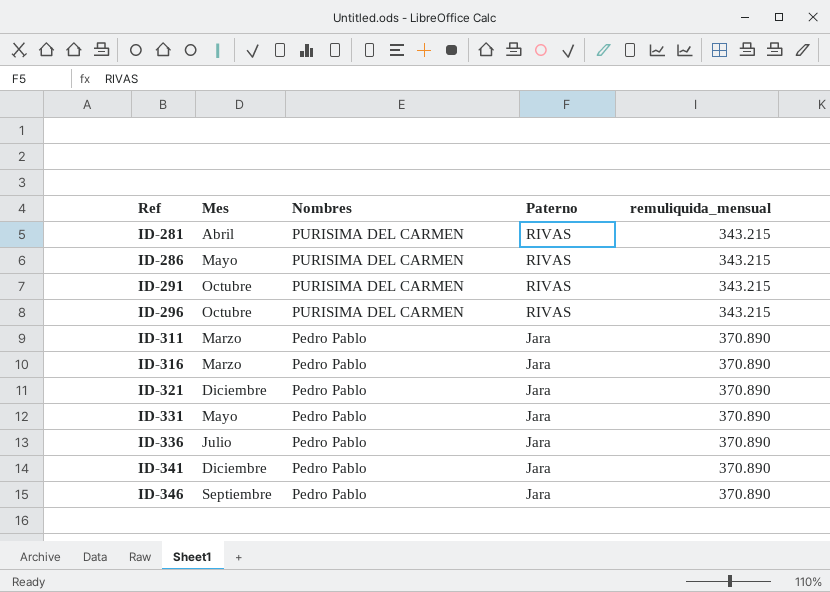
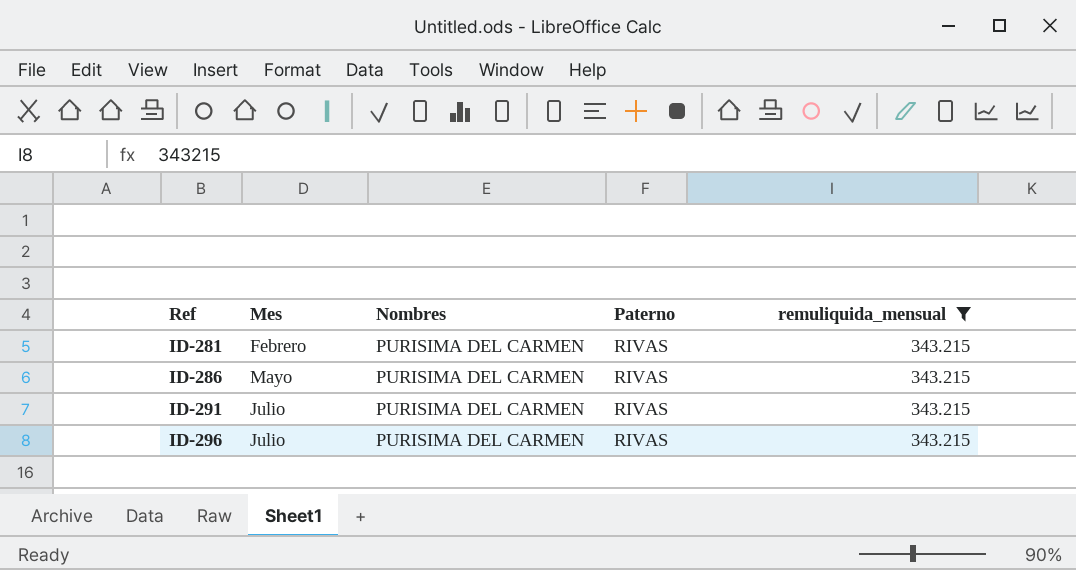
filter: none -> remuliquida_mensual = 343.215
ID-281 | Mes: Abril -> Febrero
ID-291 | Mes: Octubre -> Julio
ID-296 | Mes: Octubre -> Julio

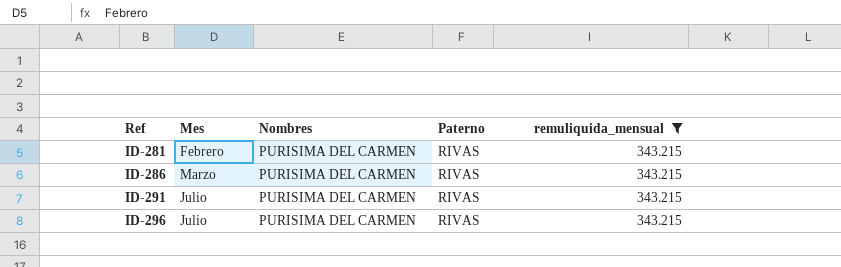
ID-286 | Mes: Mayo -> Marzo

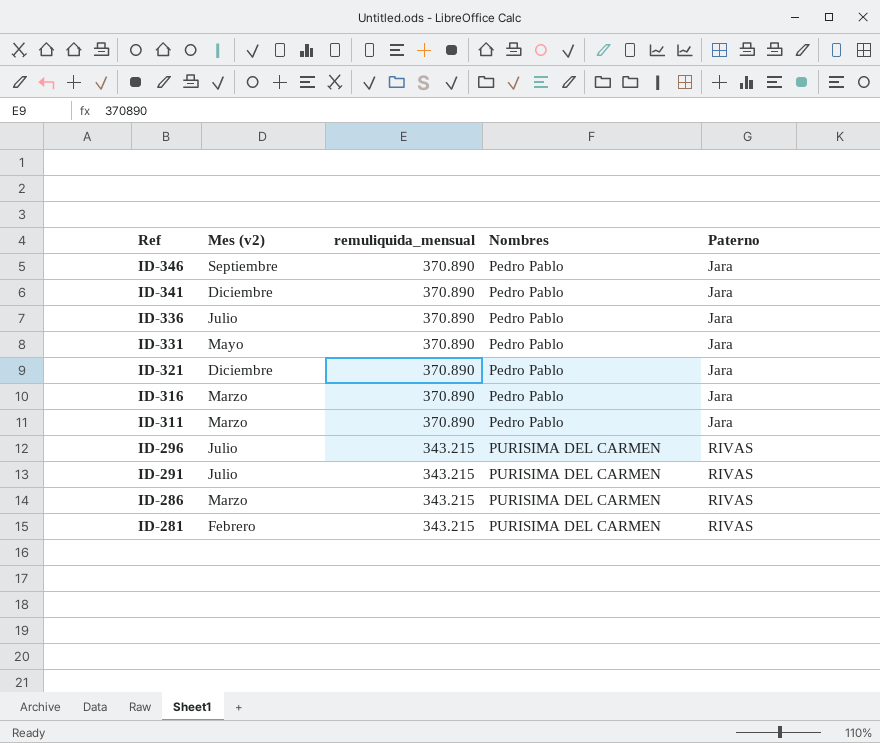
filter: remuliquida_mensual = 343.215 -> none
row order: Ref ascending -> Ref descending
column name: Mes -> Mes (v2)
column remuliquida_mensual | position: 5 -> 3

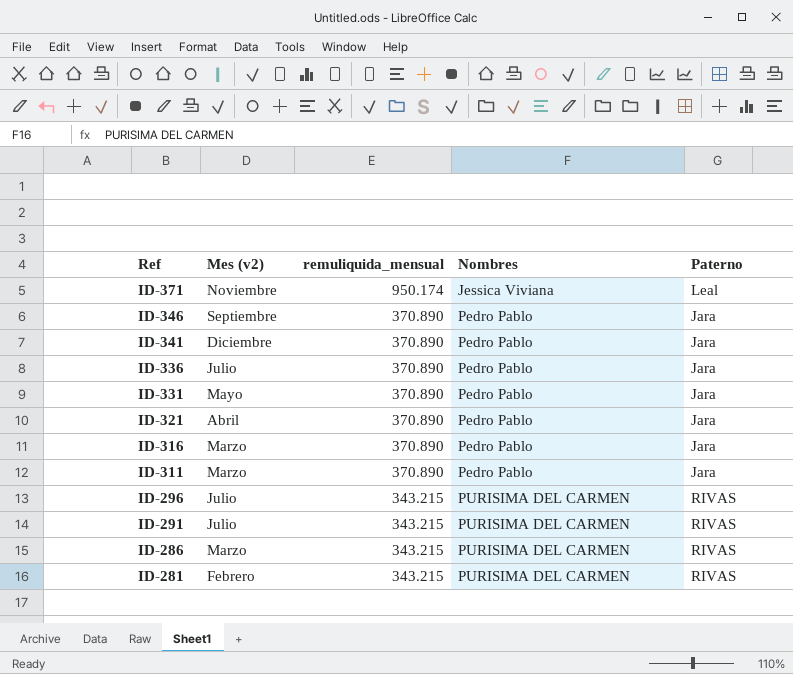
row ID-371: none -> Noviembre | 950.174 | Jessica Viviana | Leal
ID-321 | Mes (v2): Diciembre -> Abril

